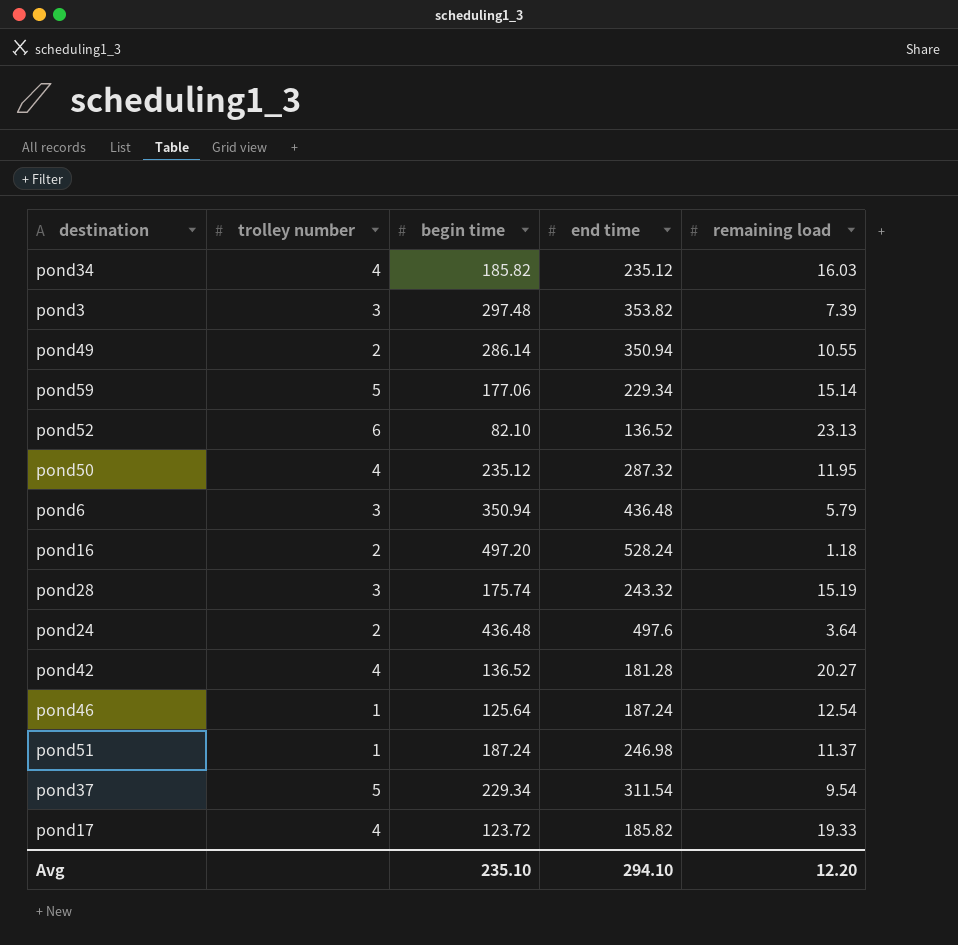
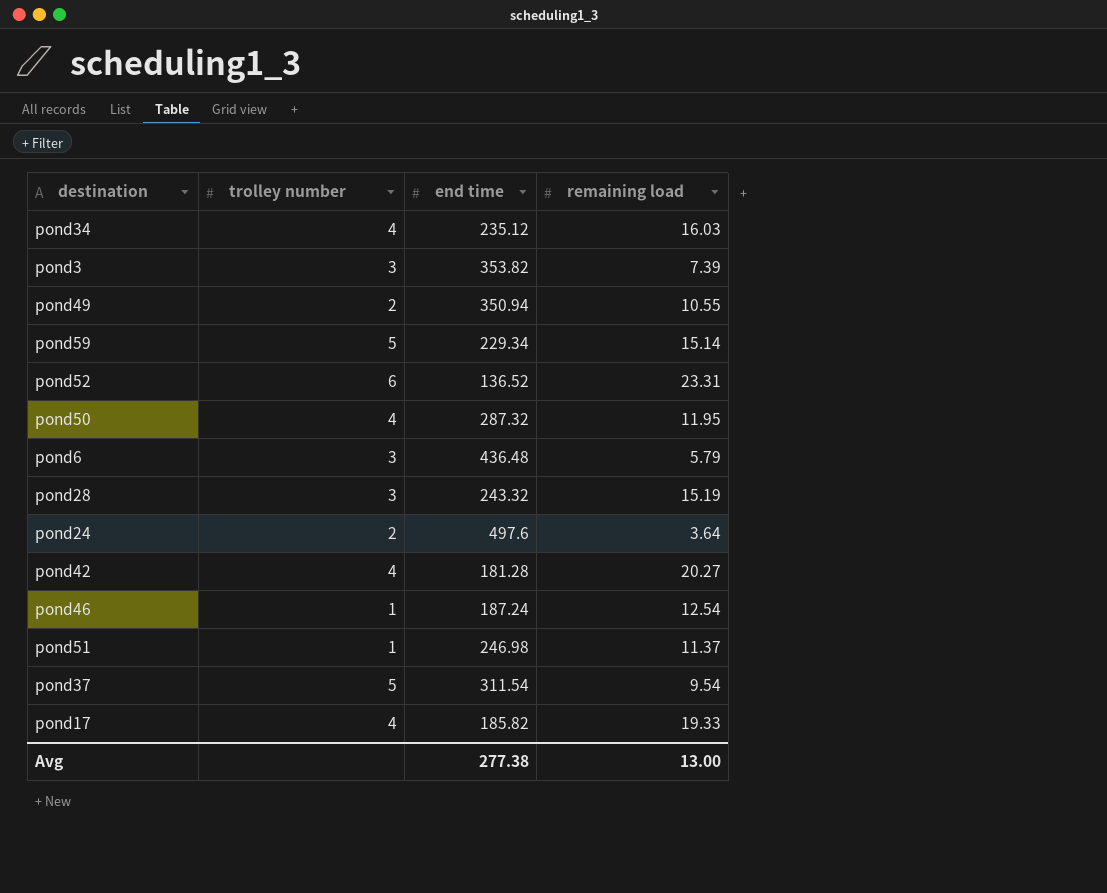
column begin time | position: 3 -> none
row pond16: 2 | 497.20 | 528.24 | 1.18 -> none
pond52 | remaining load: 23.13 -> 23.31
Avg | end time: 294.10 -> 277.38
Avg | remaining load: 12.20 -> 13.00

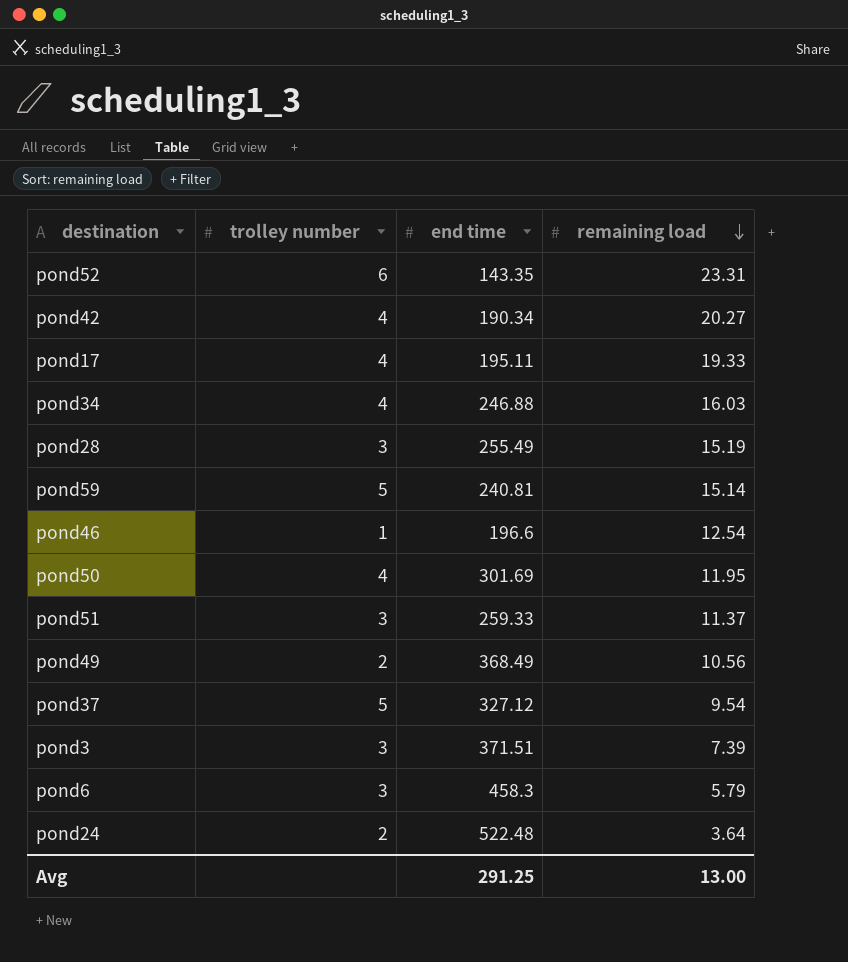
row order: none -> remaining load descending
pond52 | end time: 136.52 -> 143.35
pond42 | end time: 181.28 -> 190.34
pond17 | end time: 185.82 -> 195.11
pond34 | end time: 235.12 -> 246.88
pond28 | end time: 243.32 -> 255.49
pond59 | end time: 229.34 -> 240.81
pond46 | end time: 187.24 -> 196.6
pond50 | end time: 287.32 -> 301.69
pond51 | trolley number: 1 -> 3
pond51 | end time: 246.98 -> 259.33
pond49 | end time: 350.94 -> 368.49
pond49 | remaining load: 10.55 -> 10.56
pond37 | end time: 311.54 -> 327.12
pond3 | end time: 353.82 -> 371.51
pond6 | end time: 436.48 -> 458.3
pond24 | end time: 497.6 -> 522.48
Avg | end time: 277.38 -> 291.25

